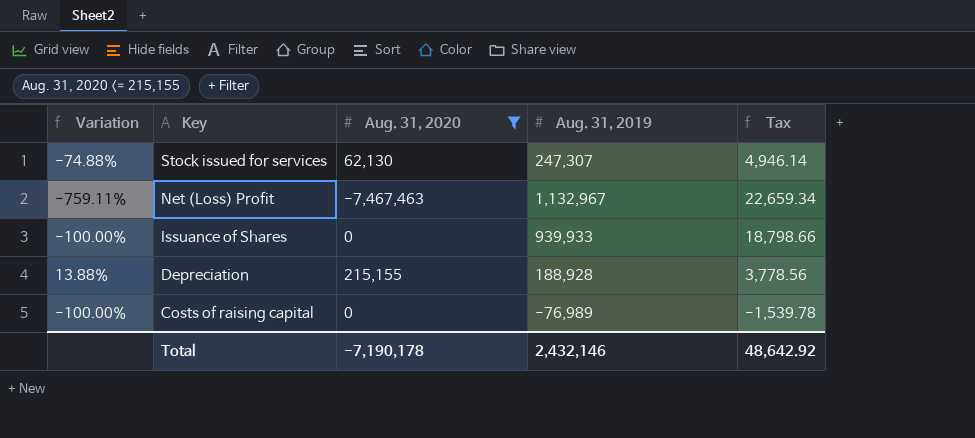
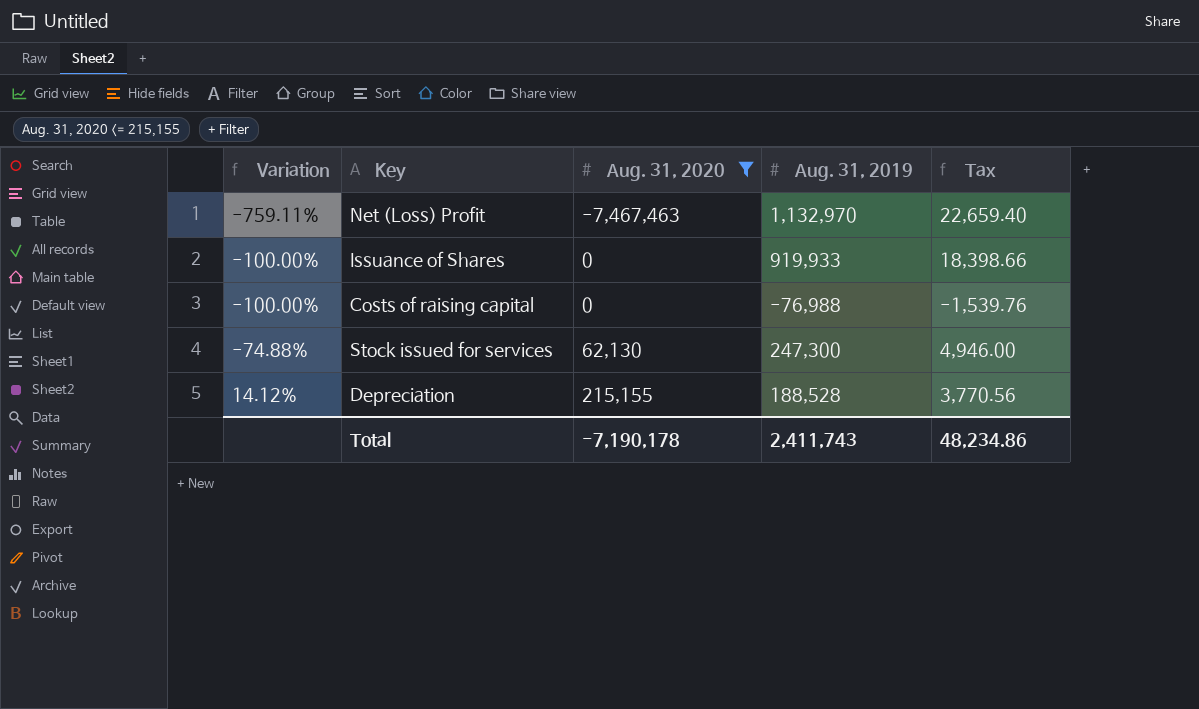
row order: Key descending -> Variation ascending
Net (Loss) Profit | Aug. 31, 2019: 1,132,967 -> 1,132,970
Net (Loss) Profit | Tax: 22,659.34 -> 22,659.40
Issuance of Shares | Aug. 31, 2019: 939,933 -> 919,933
Issuance of Shares | Tax: 18,798.66 -> 18,398.66
Costs of raising capital | Aug. 31, 2019: -76,989 -> -76,988
Costs of raising capital | Tax: -1,539.78 -> -1,539.76
Stock issued for services | Aug. 31, 2019: 247,307 -> 247,300
Stock issued for services | Tax: 4,946.14 -> 4,946.00
Depreciation | Variation: 13.88% -> 14.12%
Depreciation | Aug. 31, 2019: 188,928 -> 188,528
Depreciation | Tax: 3,778.56 -> 3,770.56
Total | Aug. 31, 2019: 2,432,146 -> 2,411,743
Total | Tax: 48,642.92 -> 48,234.86

